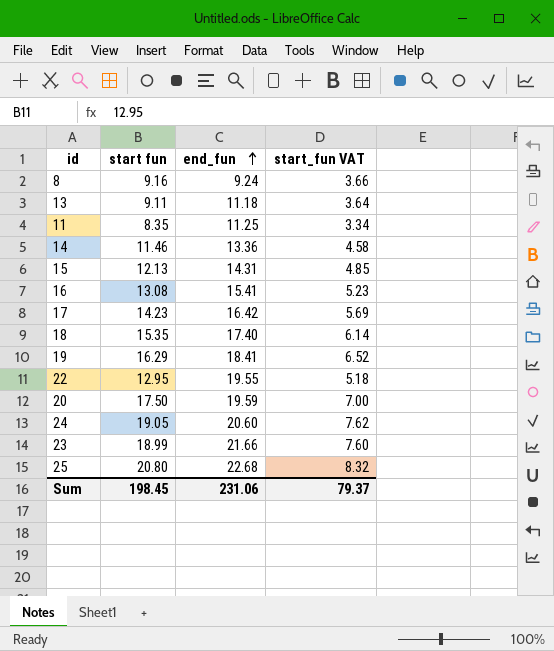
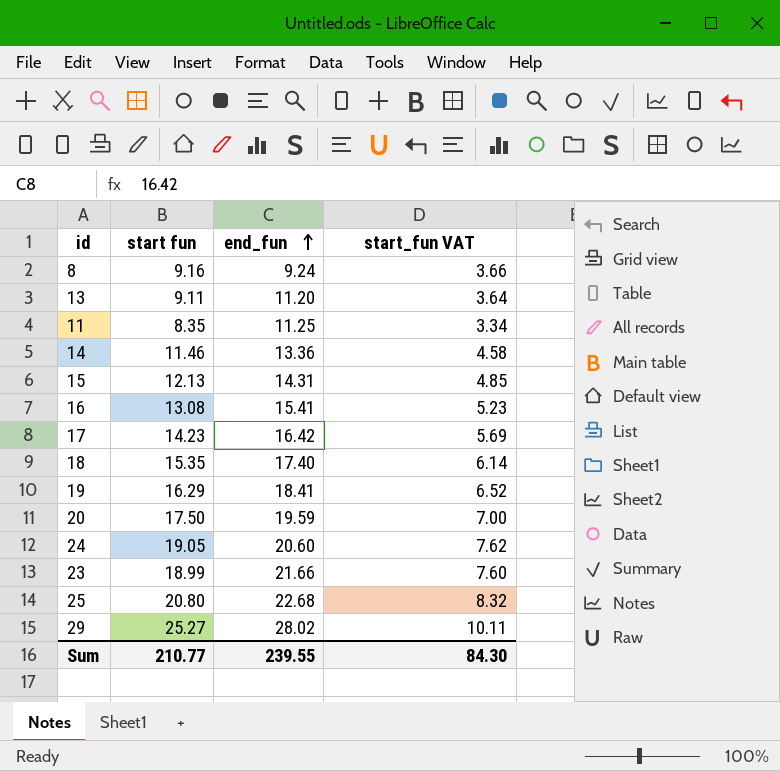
row 22: 12.95 | 19.55 | 5.18 -> none
13 | end_fun: 11.18 -> 11.20
row 29: none -> 25.27 | 28.02 | 10.11
Sum | start fun: 198.45 -> 210.77
Sum | end_fun: 231.06 -> 239.55
Sum | start_fun VAT: 79.37 -> 84.30

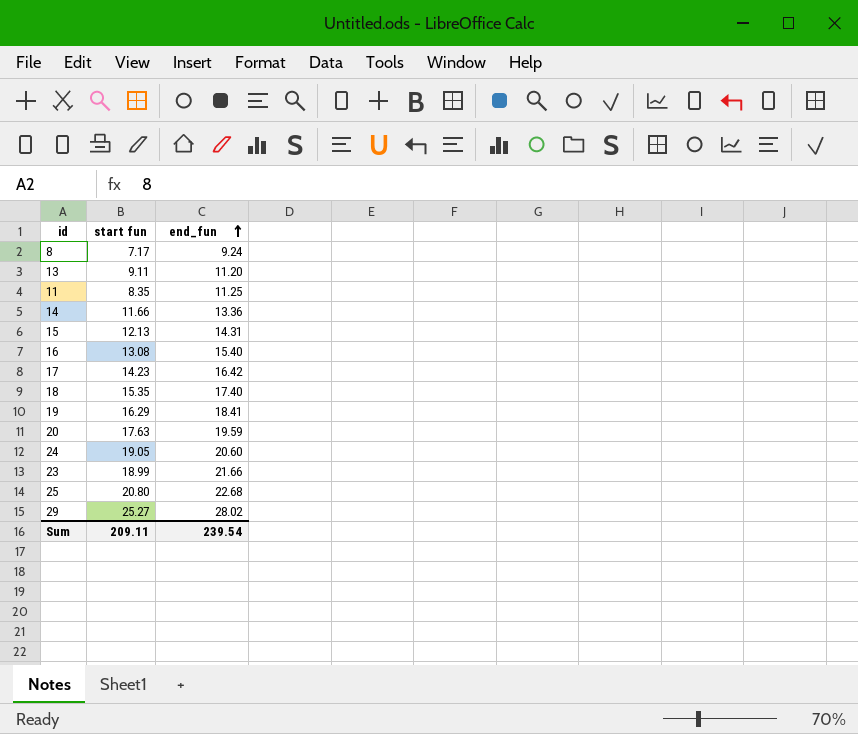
column start_fun VAT | formula: [start fun] * 0.4 -> none
8 | start fun: 9.16 -> 7.17
14 | start fun: 11.46 -> 11.66
16 | end_fun: 15.41 -> 15.40
20 | start fun: 17.50 -> 17.63
Sum | start fun: 210.77 -> 209.11
Sum | end_fun: 239.55 -> 239.54

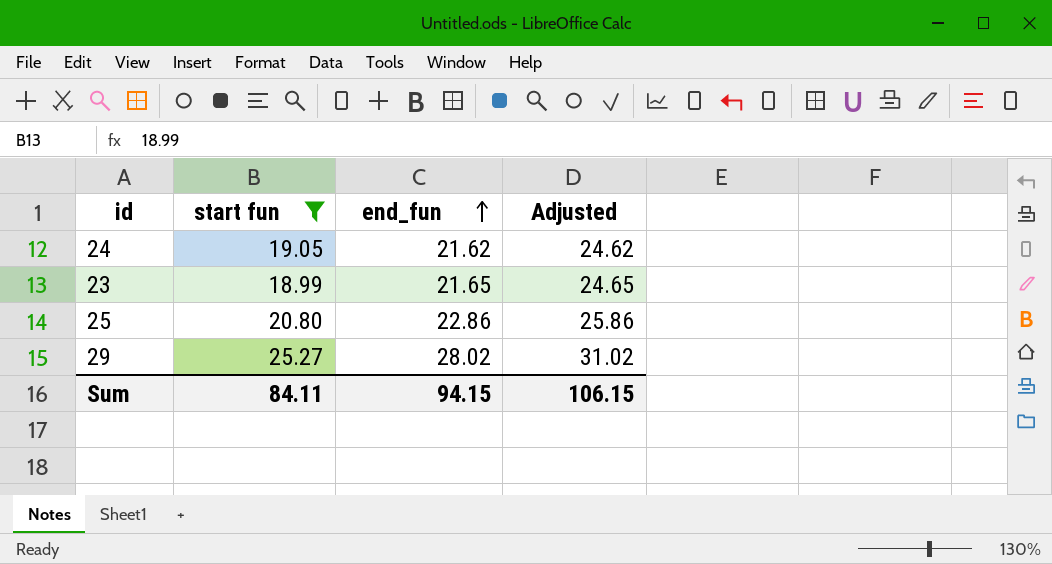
filter: none -> start fun >= 18.99
column Adjusted | formula: none -> [end_fun] + 3
24 | end_fun: 20.60 -> 21.62
23 | end_fun: 21.66 -> 21.65
25 | end_fun: 22.68 -> 22.86
Sum | start fun: 209.11 -> 84.11
Sum | end_fun: 239.54 -> 94.15

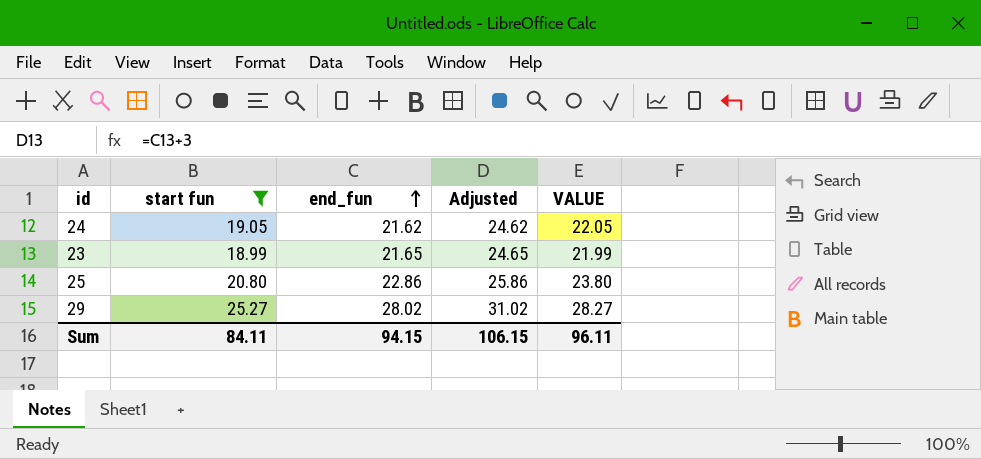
column VALUE | formula: none -> [start fun] + 3

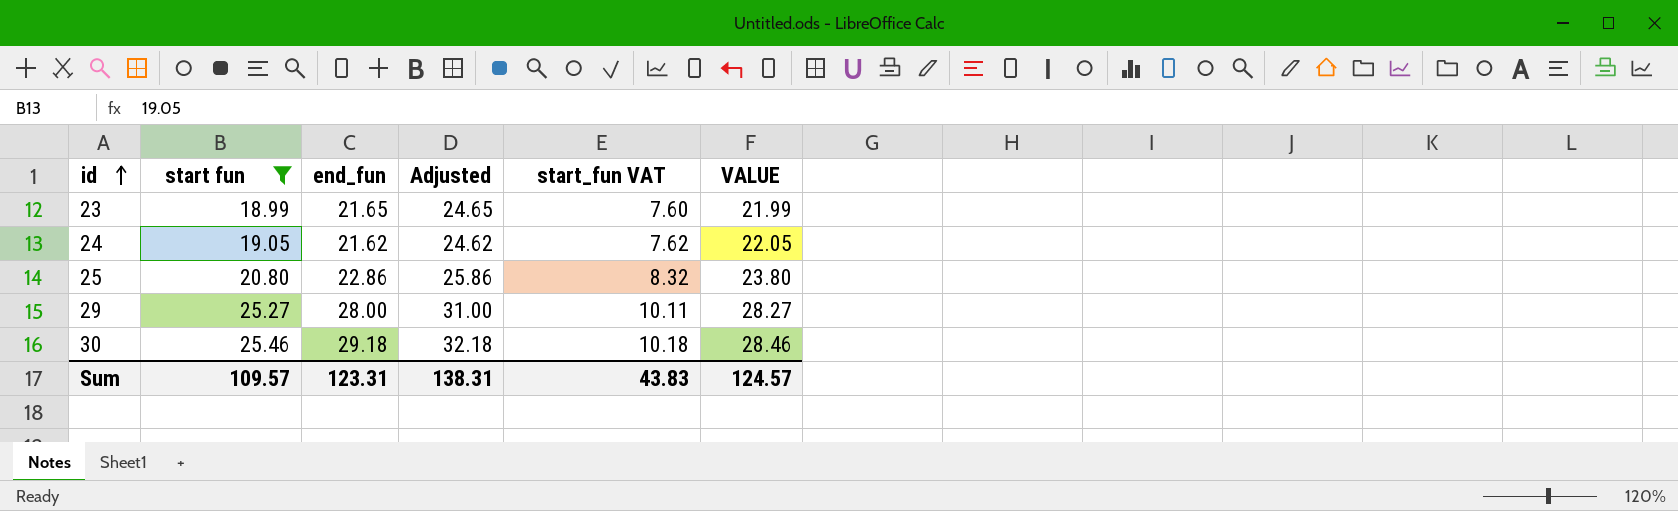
row order: end_fun ascending -> id ascending
column start_fun VAT | formula: none -> [start fun] * 0.4
29 | end_fun: 28.02 -> 28.00
29 | Adjusted: 31.02 -> 31.00
row 30: none -> 25.46 | 29.18 | 32.18 | 10.18 | 28.46
Sum | start fun: 84.11 -> 109.57
Sum | end_fun: 94.15 -> 123.31
Sum | Adjusted: 106.15 -> 138.31
Sum | VALUE: 96.11 -> 124.57

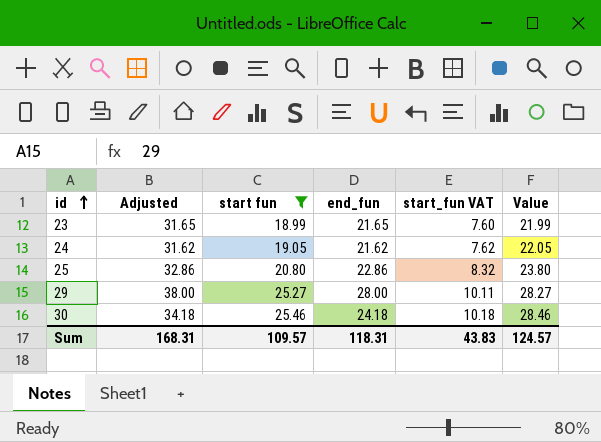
column Adjusted | formula: [end_fun] + 3 -> [end_fun] + 10
column Adjusted | position: 4 -> 2
column name: VALUE -> Value
30 | end_fun: 29.18 -> 24.18
Sum | Adjusted: 138.31 -> 168.31
Sum | end_fun: 123.31 -> 118.31

